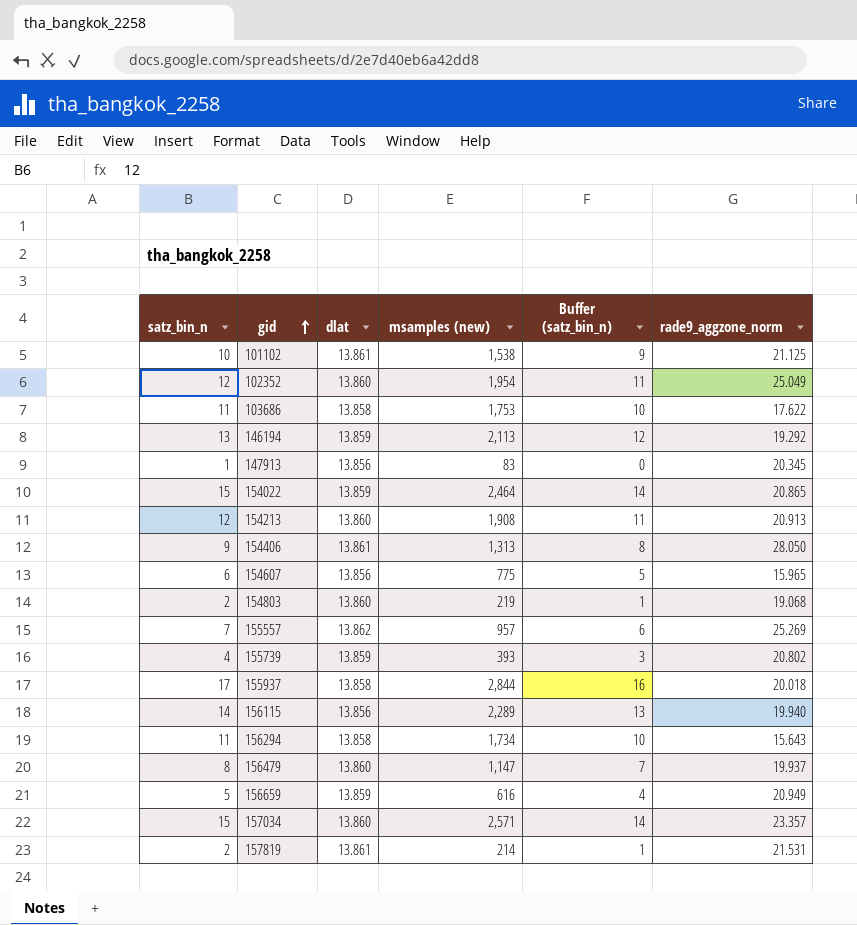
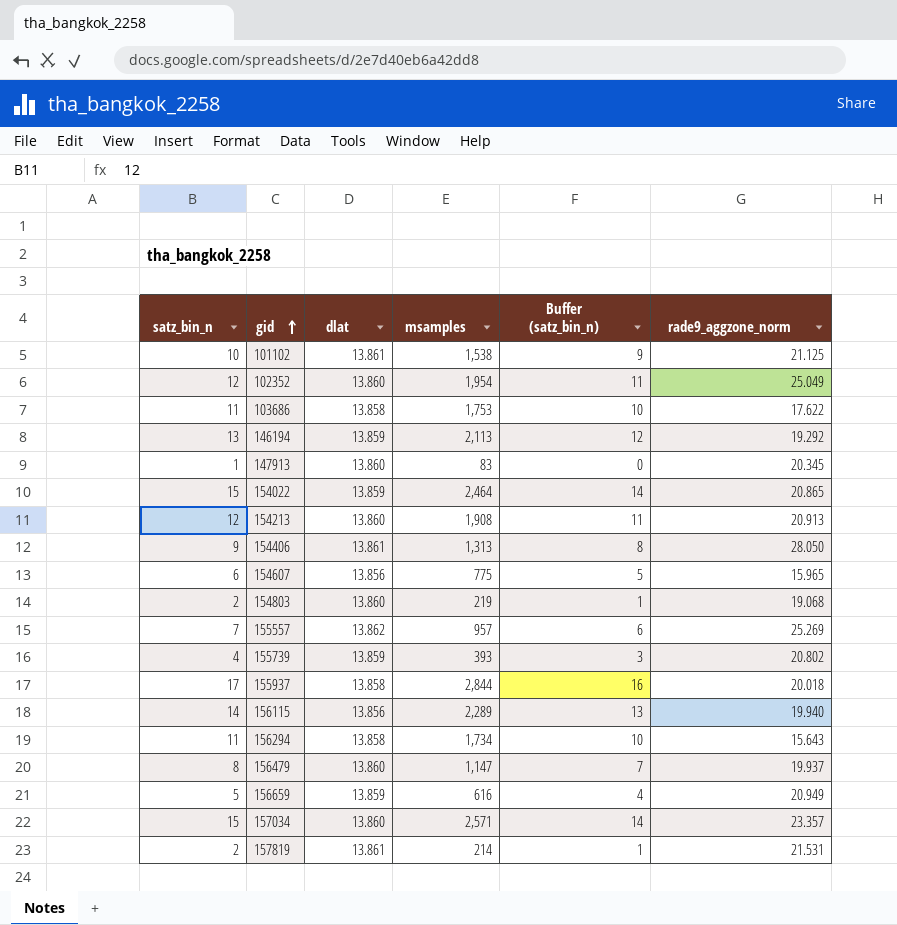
column name: msamples (new) -> msamples
147913 | dlat: 13.856 -> 13.860

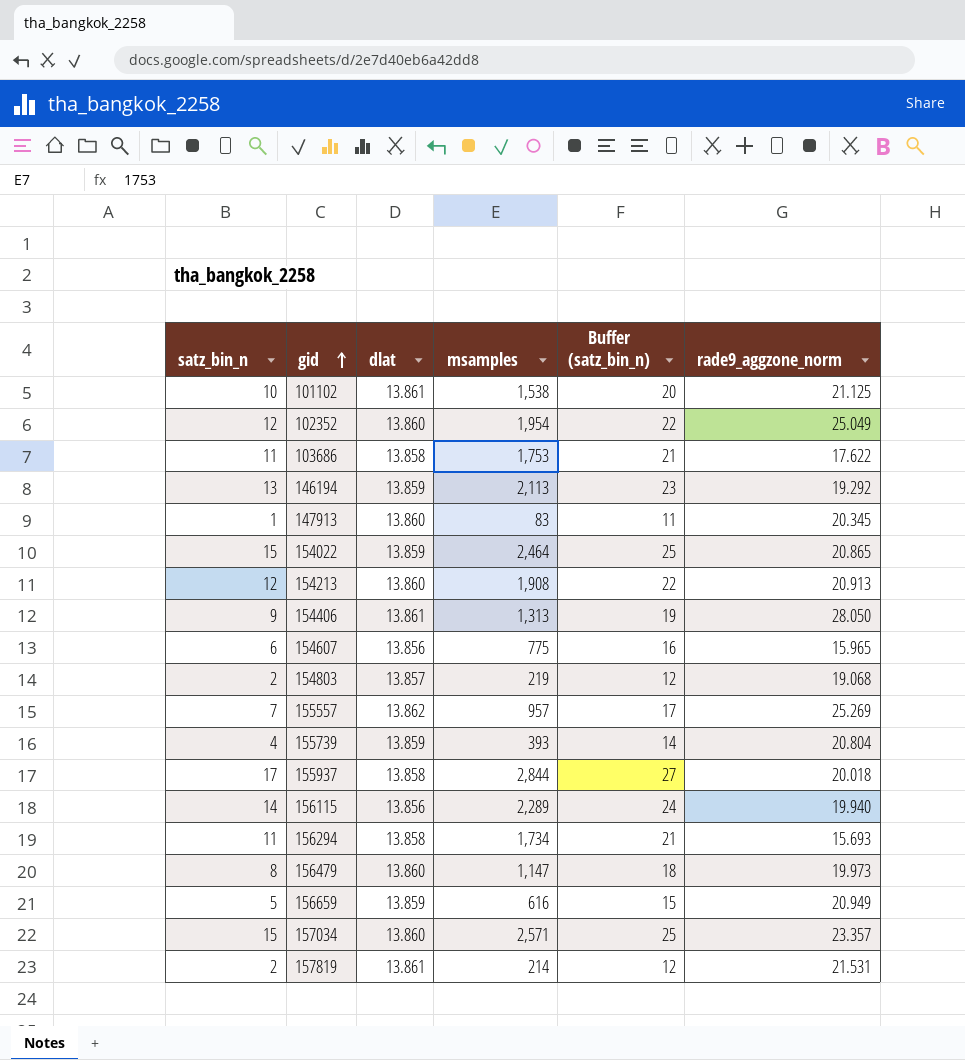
column Buffer (satz_bin_n) | formula: [satz_bin_n] - 1 -> [satz_bin_n] + 10
154803 | dlat: 13.860 -> 13.857
155739 | rade9_aggzone_norm: 20.802 -> 20.804
156294 | rade9_aggzone_norm: 15.643 -> 15.693
156479 | rade9_aggzone_norm: 19.937 -> 19.973

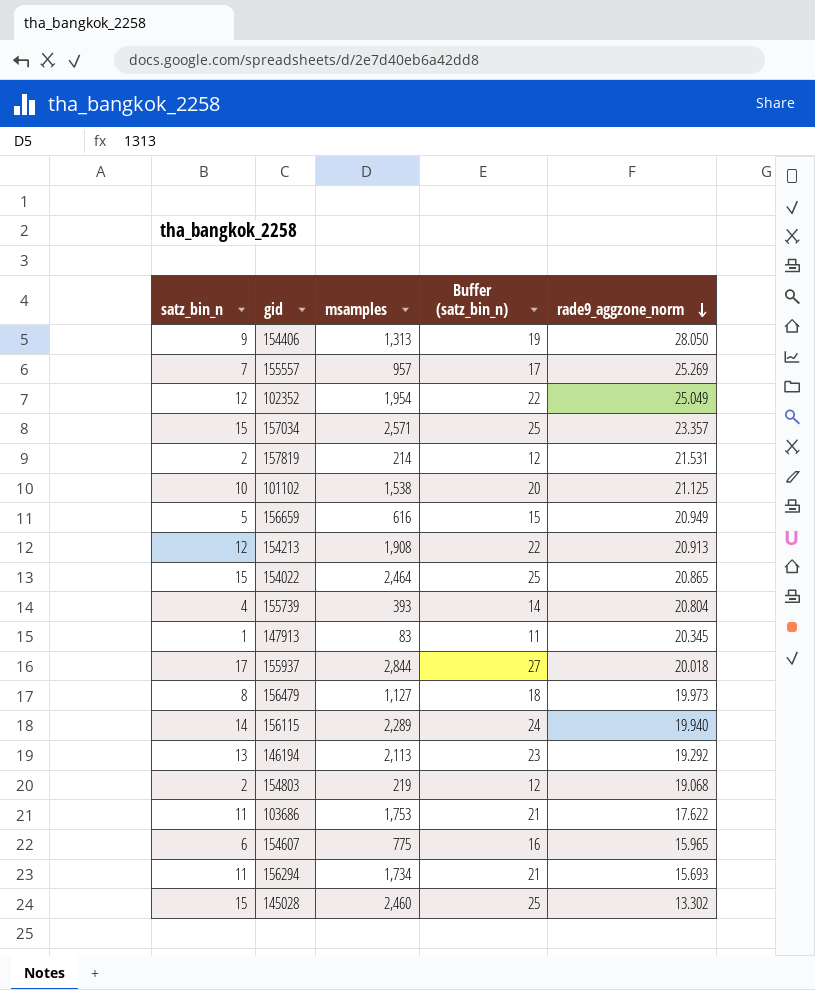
row order: gid ascending -> rade9_aggzone_norm descending
column dlat | position: 3 -> none
156479 | msamples: 1,147 -> 1,127
row 145028: none -> 15 | 2,460 | 25 | 13.302

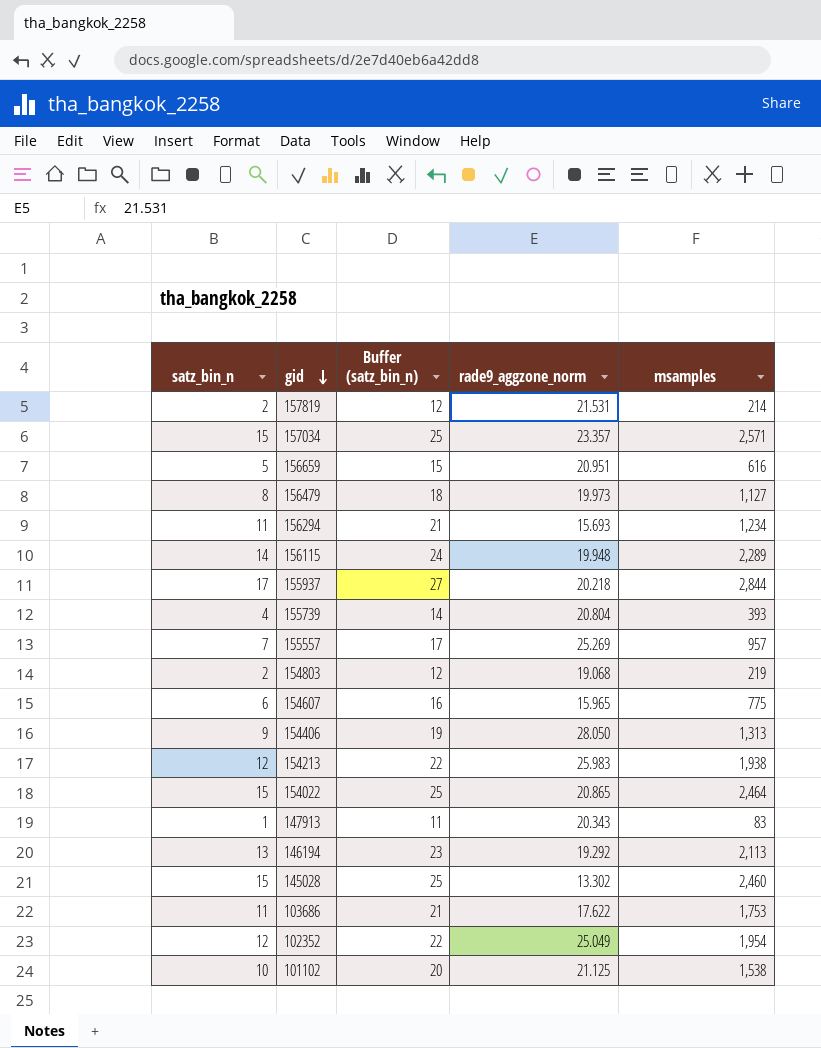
row order: rade9_aggzone_norm descending -> gid descending
column msamples | position: 3 -> 5
156659 | rade9_aggzone_norm: 20.949 -> 20.951
156294 | msamples: 1,734 -> 1,234
156115 | rade9_aggzone_norm: 19.940 -> 19.948
155937 | rade9_aggzone_norm: 20.018 -> 20.218
154213 | rade9_aggzone_norm: 20.913 -> 25.983
154213 | msamples: 1,908 -> 1,938
147913 | rade9_aggzone_norm: 20.345 -> 20.343

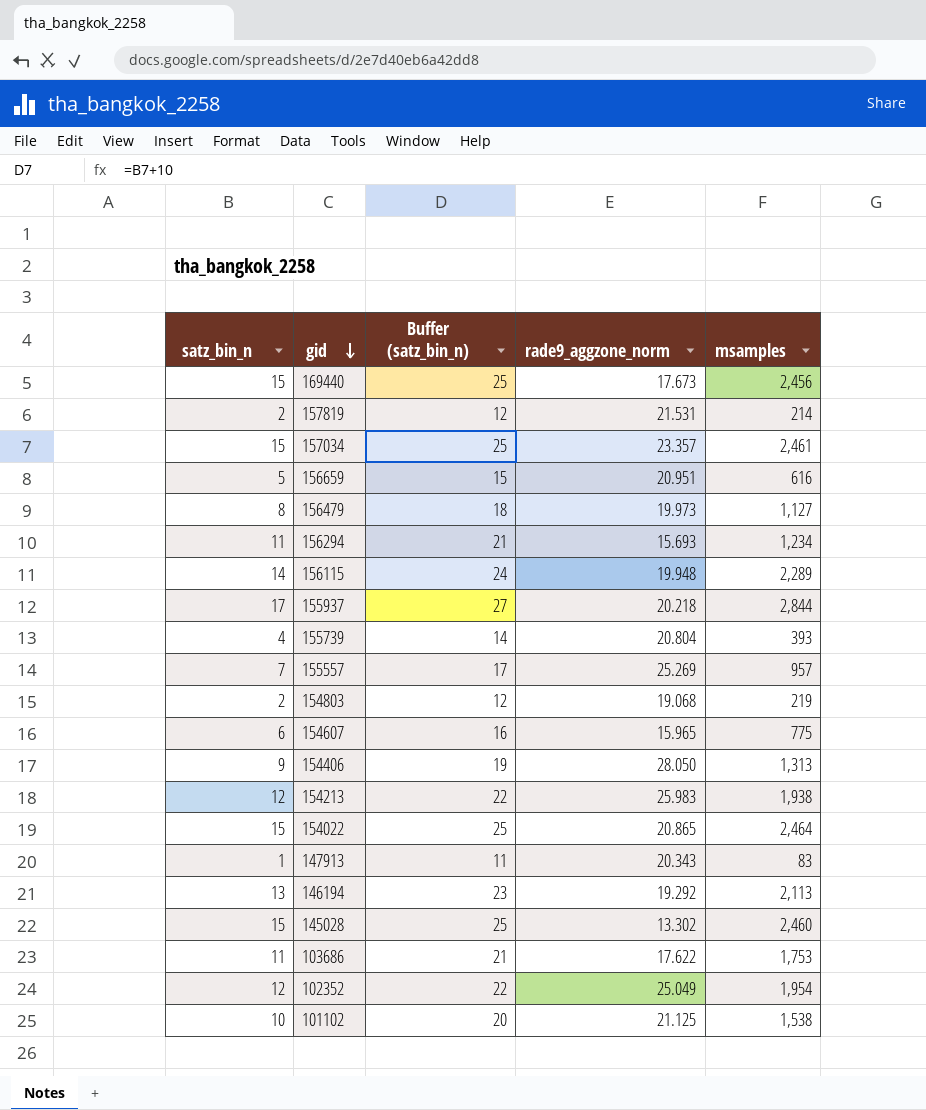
row 169440: none -> 15 | 25 | 17.673 | 2,456
157034 | msamples: 2,571 -> 2,461

